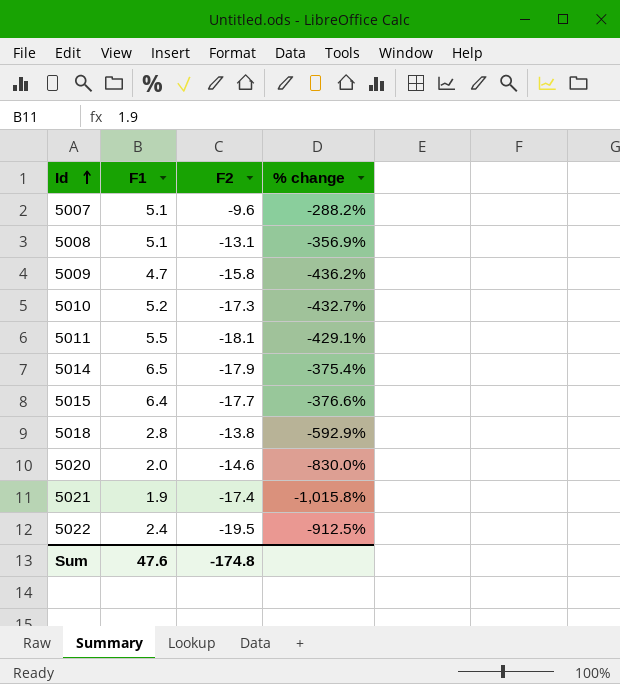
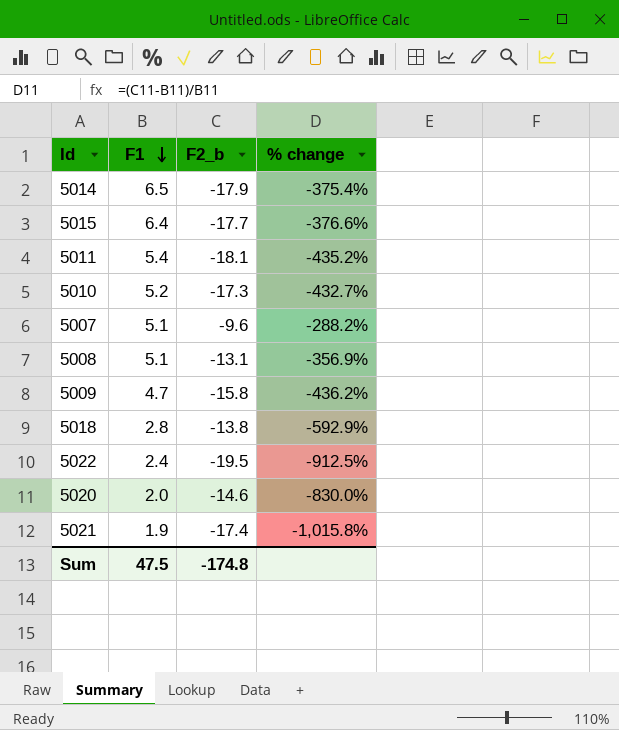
row order: Id ascending -> F1 descending
column name: F2 -> F2_b
5011 | F1: 5.5 -> 5.4
5011 | % change: -429.1% -> -435.2%
Sum | F1: 47.6 -> 47.5

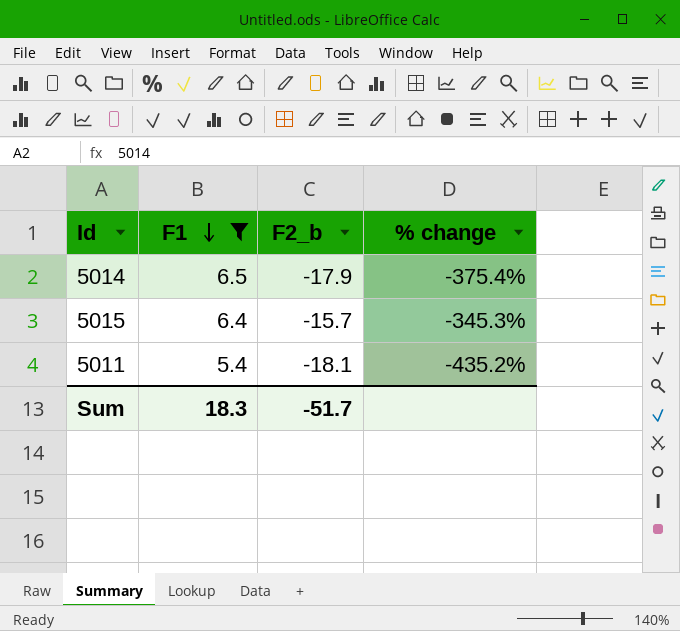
filter: none -> F1 >= 5.4
5015 | F2_b: -17.7 -> -15.7
5015 | % change: -376.6% -> -345.3%
Sum | F1: 47.5 -> 18.3
Sum | F2_b: -174.8 -> -51.7

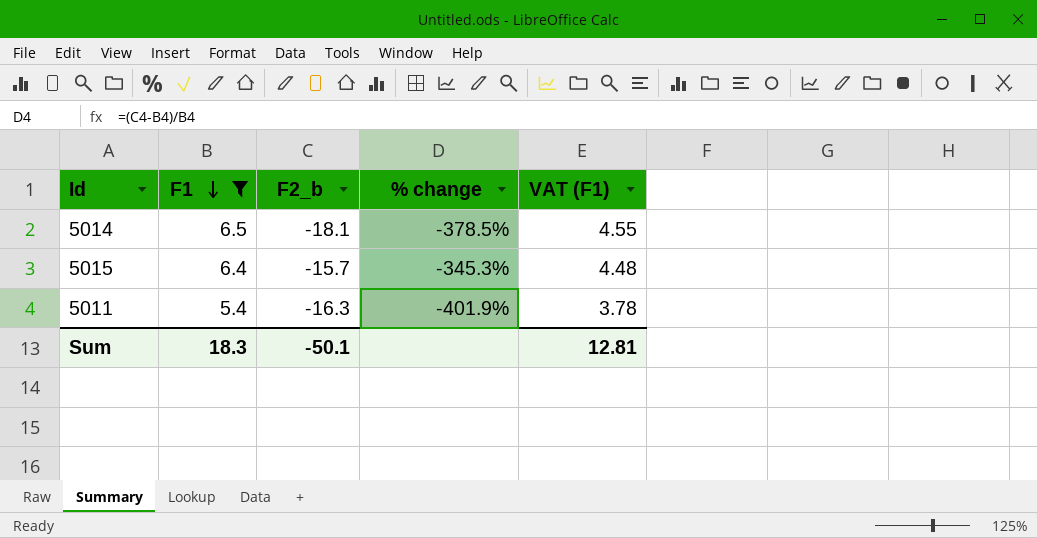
column VAT (F1) | formula: none -> [F1] * 0.7
5014 | F2_b: -17.9 -> -18.1
5014 | % change: -375.4% -> -378.5%
5011 | F2_b: -18.1 -> -16.3
5011 | % change: -435.2% -> -401.9%
Sum | F2_b: -51.7 -> -50.1

